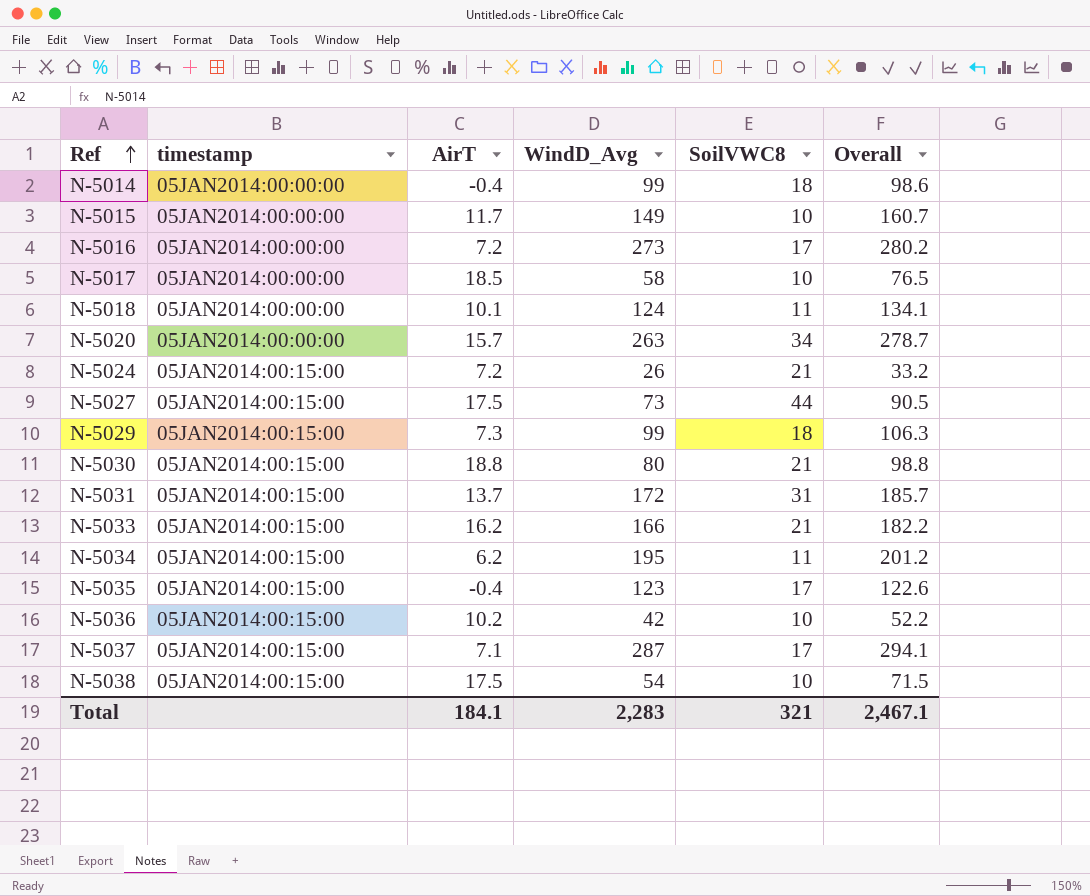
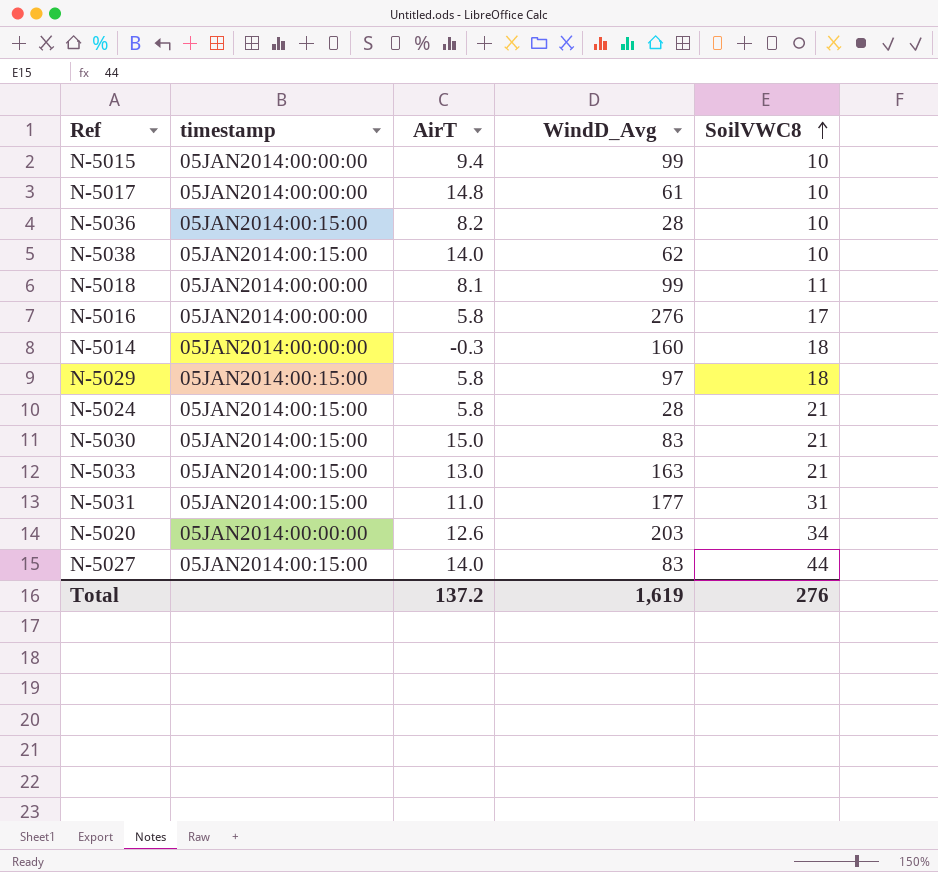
row order: Ref ascending -> SoilVWC8 ascending
column Overall | formula: [AirT] + [WindD_Avg] -> none
row N-5034: 05JAN2014:00:15:00 | 6.2 | 195 | 11 | 201.2 -> none
row N-5035: 05JAN2014:00:15:00 | -0.4 | 123 | 17 | 122.6 -> none
row N-5037: 05JAN2014:00:15:00 | 7.1 | 287 | 17 | 294.1 -> none
N-5015 | AirT: 11.7 -> 9.4
N-5015 | WindD_Avg: 149 -> 99
N-5017 | AirT: 18.5 -> 14.8
N-5017 | WindD_Avg: 58 -> 61
N-5036 | AirT: 10.2 -> 8.2
N-5036 | WindD_Avg: 42 -> 28
N-5038 | AirT: 17.5 -> 14.0
N-5038 | WindD_Avg: 54 -> 62
N-5018 | AirT: 10.1 -> 8.1
N-5018 | WindD_Avg: 124 -> 99
N-5016 | AirT: 7.2 -> 5.8
N-5016 | WindD_Avg: 273 -> 276
N-5014 | AirT: -0.4 -> -0.3
N-5014 | WindD_Avg: 99 -> 160
N-5029 | AirT: 7.3 -> 5.8
N-5029 | WindD_Avg: 99 -> 97
N-5024 | AirT: 7.2 -> 5.8
N-5024 | WindD_Avg: 26 -> 28
N-5030 | AirT: 18.8 -> 15.0
N-5030 | WindD_Avg: 80 -> 83
N-5033 | AirT: 16.2 -> 13.0
N-5033 | WindD_Avg: 166 -> 163
N-5031 | AirT: 13.7 -> 11.0
N-5031 | WindD_Avg: 172 -> 177
N-5020 | AirT: 15.7 -> 12.6
N-5020 | WindD_Avg: 263 -> 203
N-5027 | AirT: 17.5 -> 14.0
N-5027 | WindD_Avg: 73 -> 83
Total | AirT: 184.1 -> 137.2
Total | WindD_Avg: 2,283 -> 1,619
Total | SoilVWC8: 321 -> 276

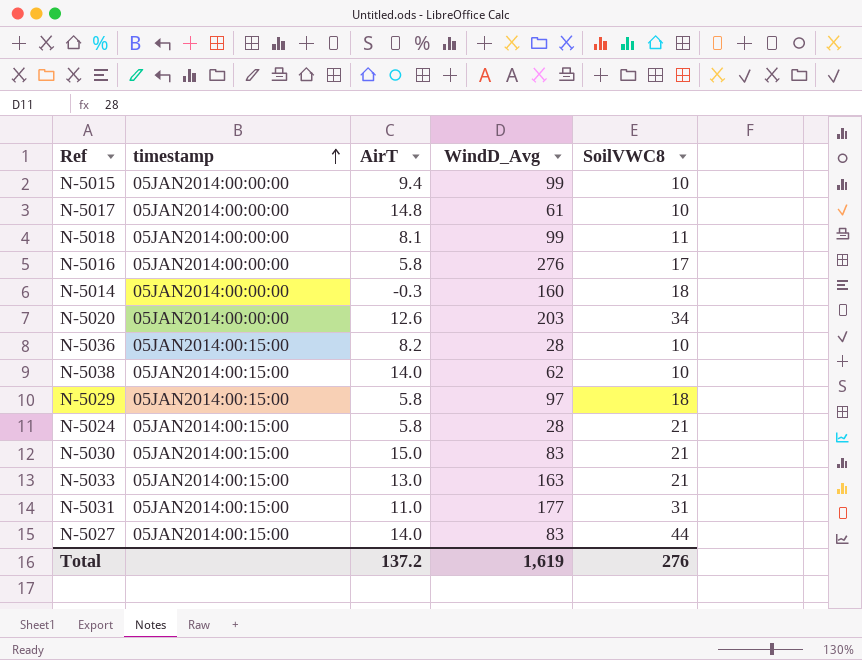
row order: SoilVWC8 ascending -> timestamp ascending

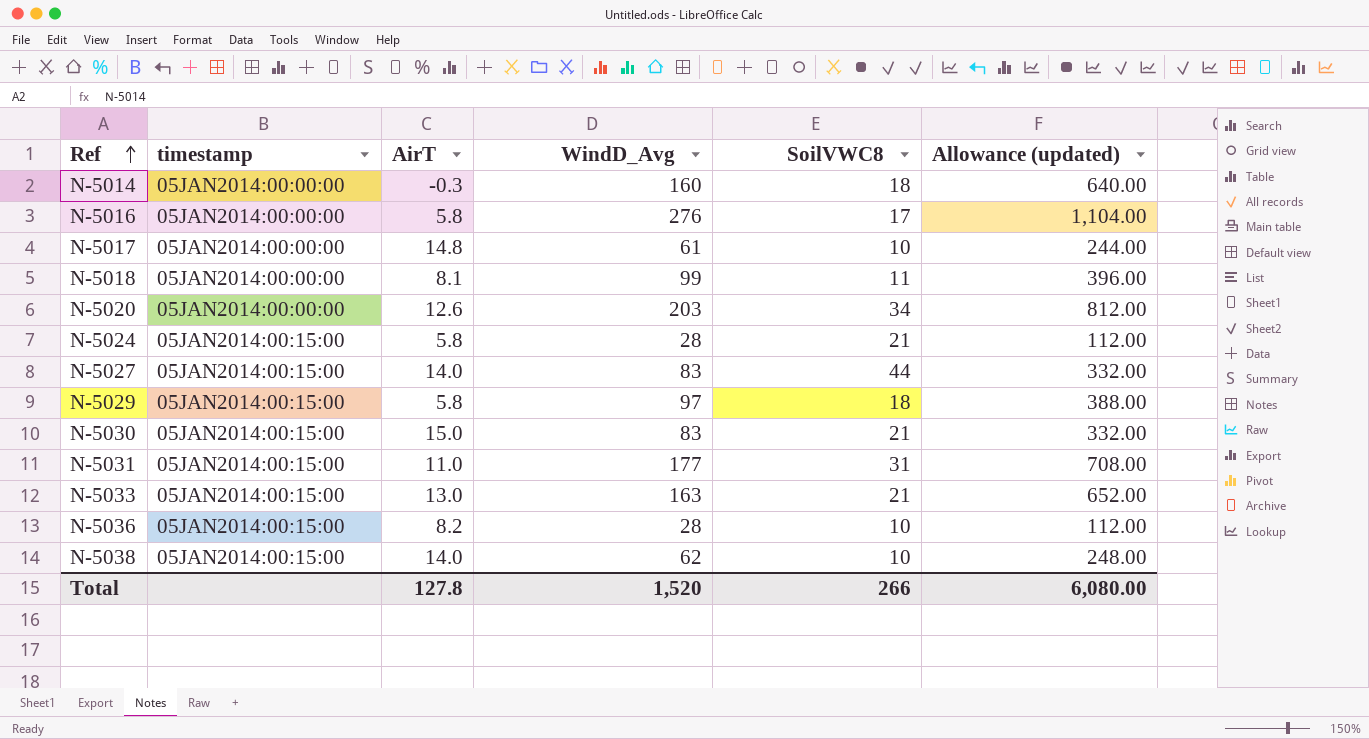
row order: timestamp ascending -> Ref ascending
column Allowance (updated) | formula: none -> [WindD_Avg] * 4
row N-5015: 05JAN2014:00:00:00 | 9.4 | 99 | 10 -> none
Total | AirT: 137.2 -> 127.8
Total | WindD_Avg: 1,619 -> 1,520
Total | SoilVWC8: 276 -> 266

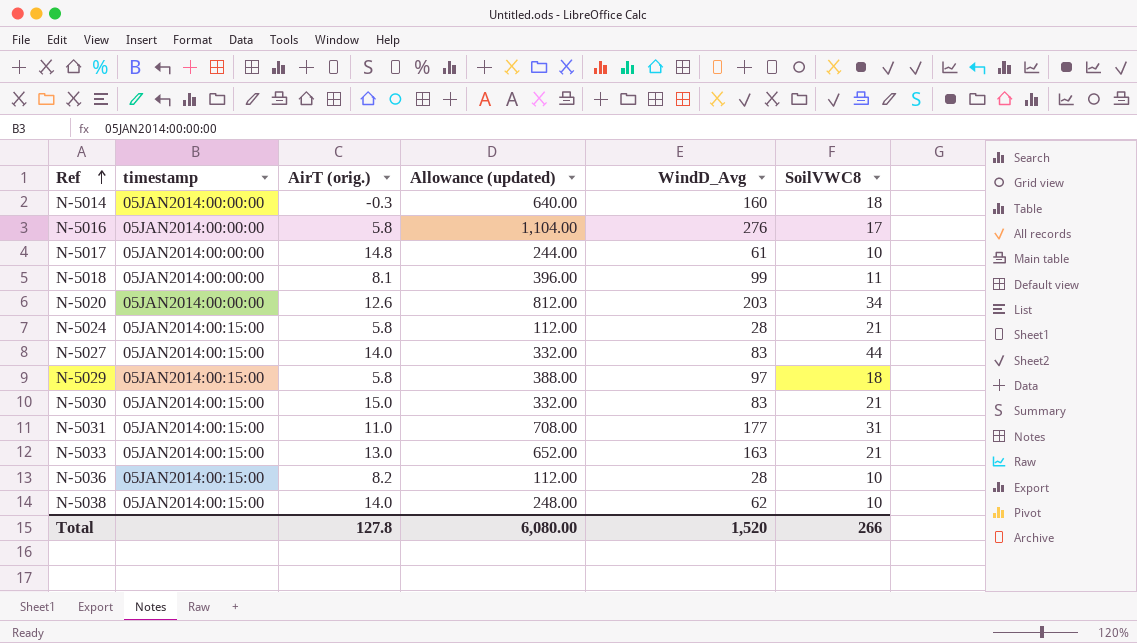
column name: AirT -> AirT (orig.)
column Allowance (updated) | position: 6 -> 4

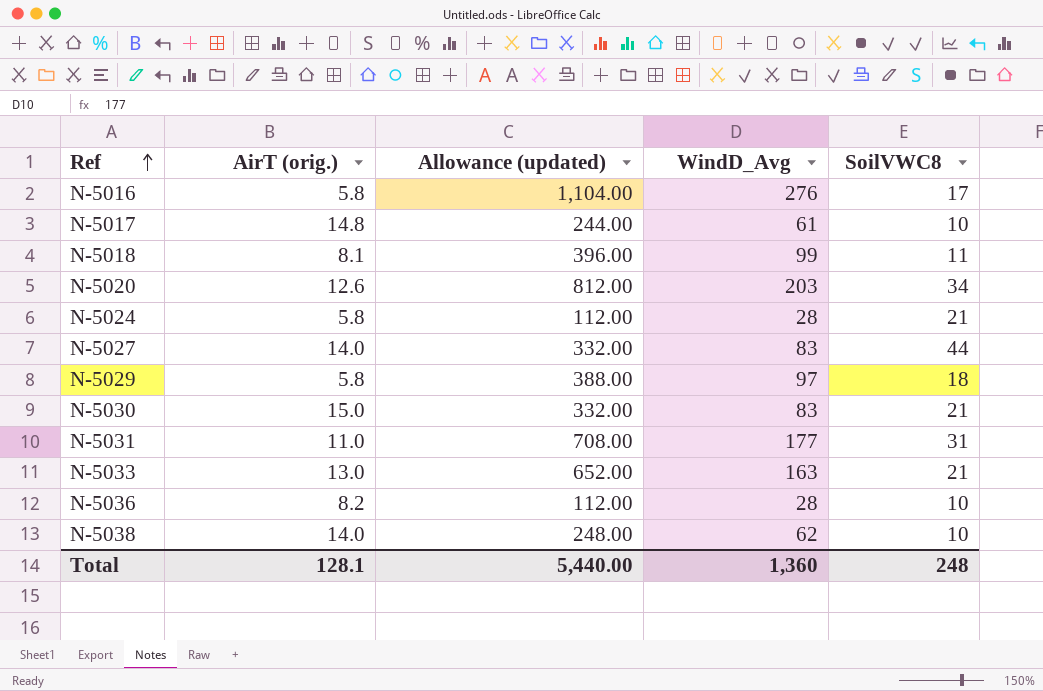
column timestamp | position: 2 -> none
row N-5014: 05JAN2014:00:00:00 | -0.3 | 640.00 | 160 | 18 -> none
Total | AirT (orig.): 127.8 -> 128.1
Total | Allowance (updated): 6,080.00 -> 5,440.00
Total | WindD_Avg: 1,520 -> 1,360
Total | SoilVWC8: 266 -> 248

